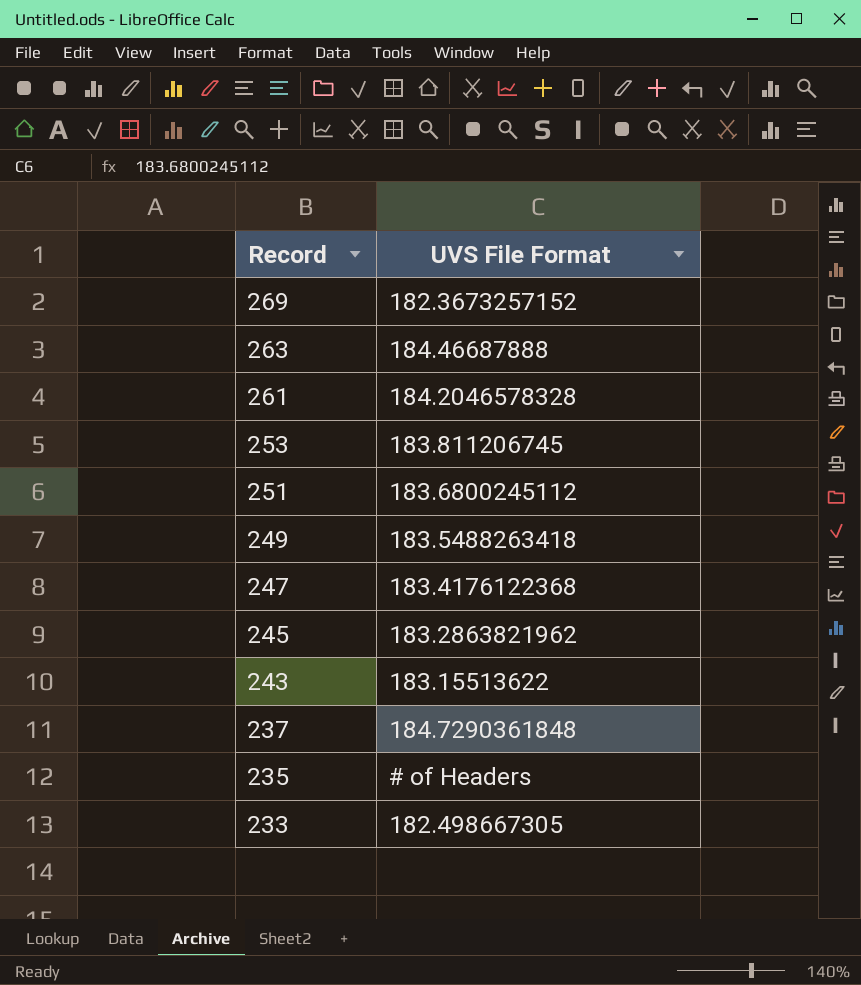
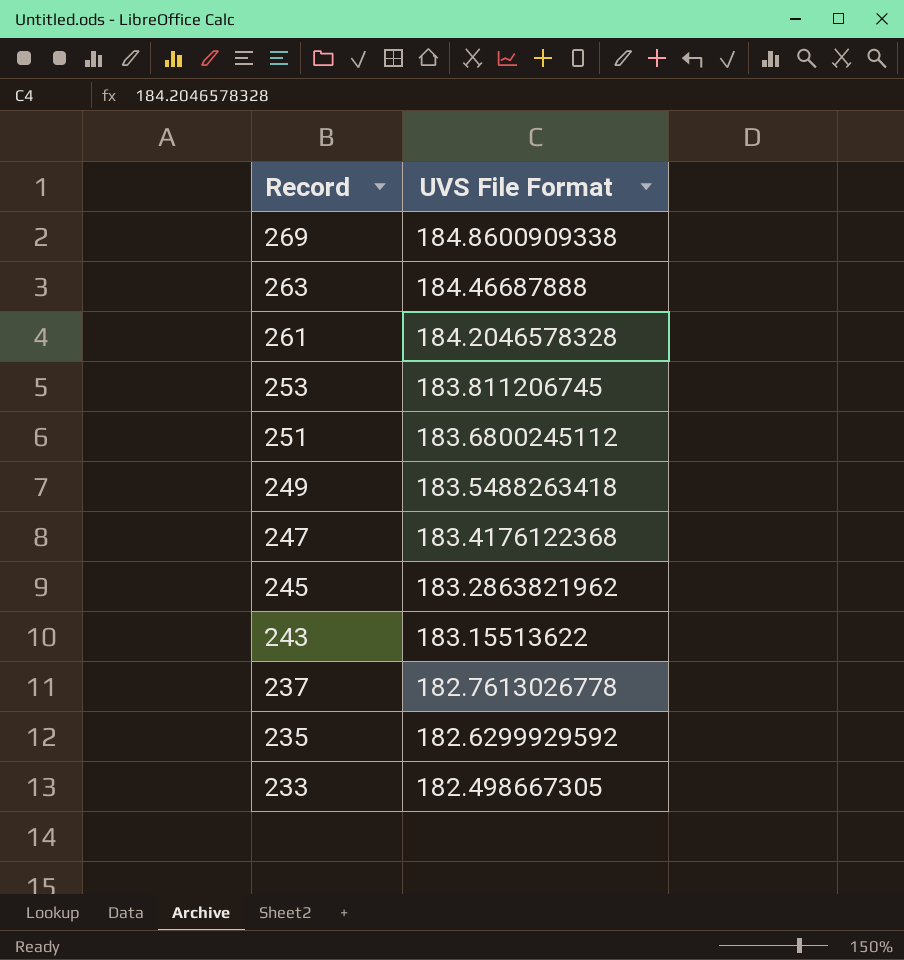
269 | UVS File Format: 182.3673257152 -> 184.8600909338
237 | UVS File Format: 184.7290361848 -> 182.7613026778
235 | UVS File Format: # of Headers -> 182.6299929592

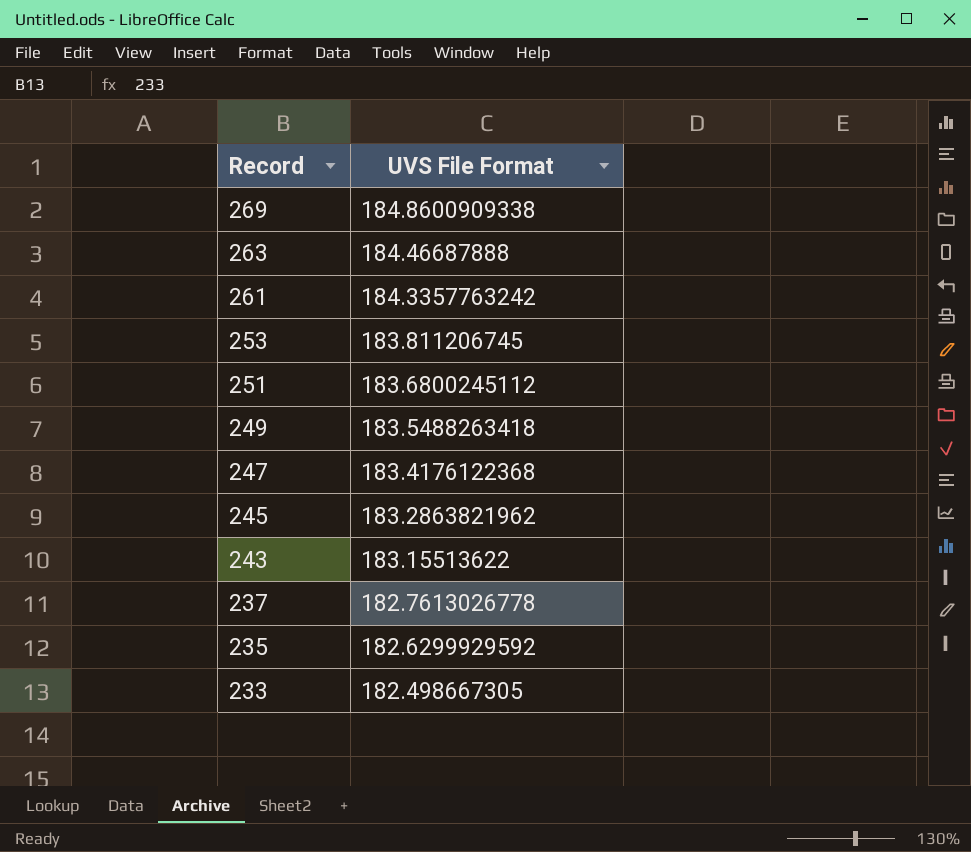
261 | UVS File Format: 184.2046578328 -> 184.3357763242

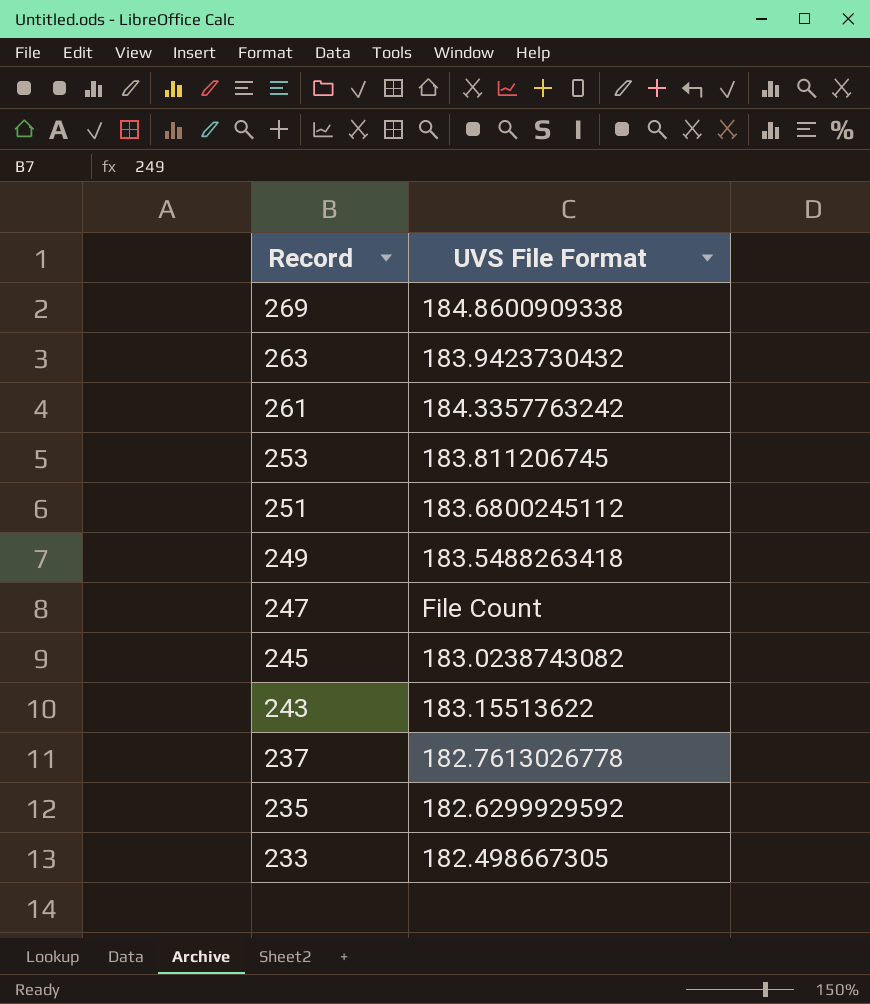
263 | UVS File Format: 184.46687888 -> 183.9423730432
247 | UVS File Format: 183.4176122368 -> File Count
245 | UVS File Format: 183.2863821962 -> 183.0238743082

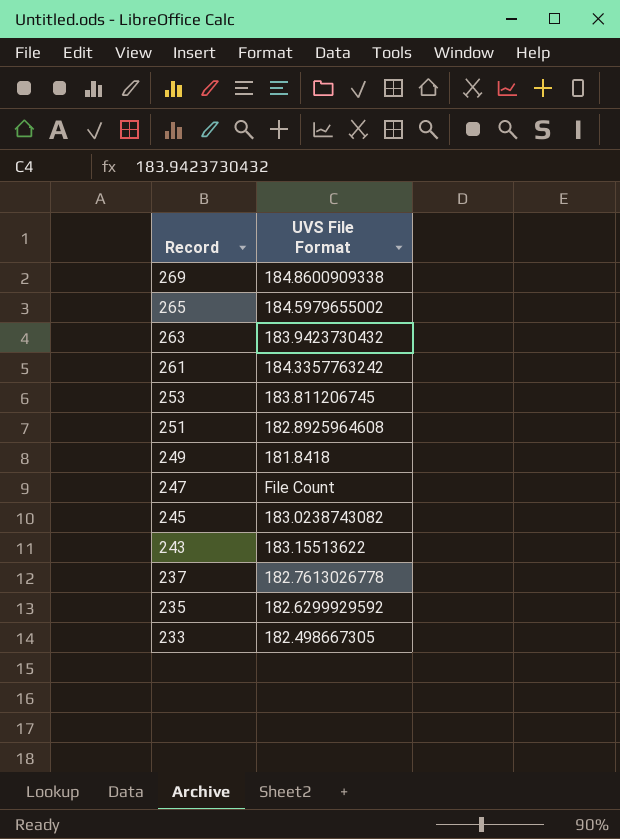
row 265: none -> 184.5979655002
251 | UVS File Format: 183.6800245112 -> 182.8925964608
249 | UVS File Format: 183.5488263418 -> 181.8418

